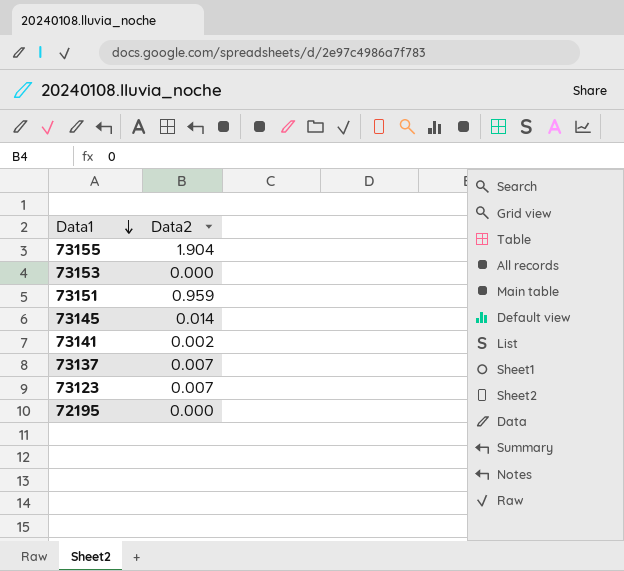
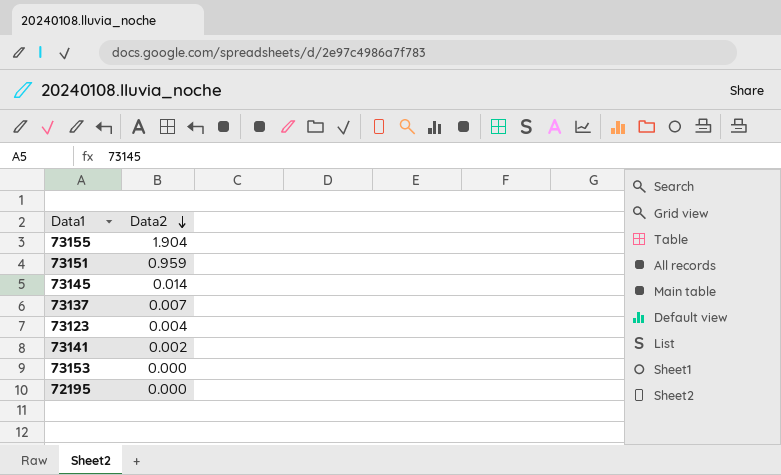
row order: Data1 descending -> Data2 descending
73123 | Data2: 0.007 -> 0.004

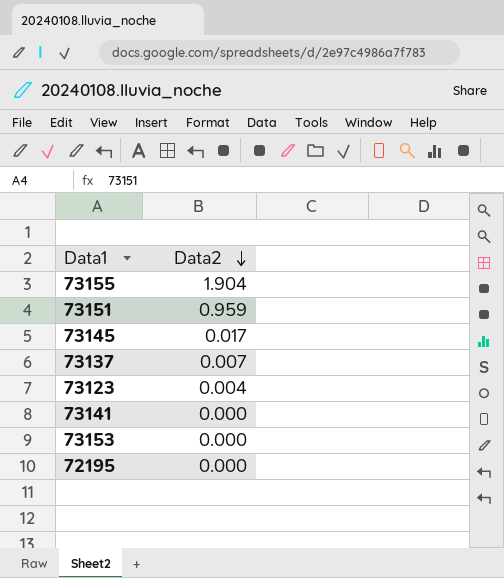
73145 | Data2: 0.014 -> 0.017
73141 | Data2: 0.002 -> 0.000

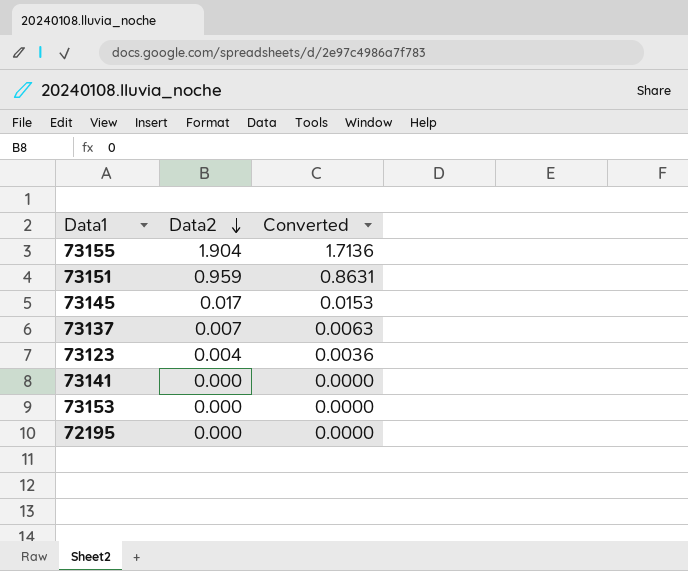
column Converted | formula: none -> [Data2] * 0.9

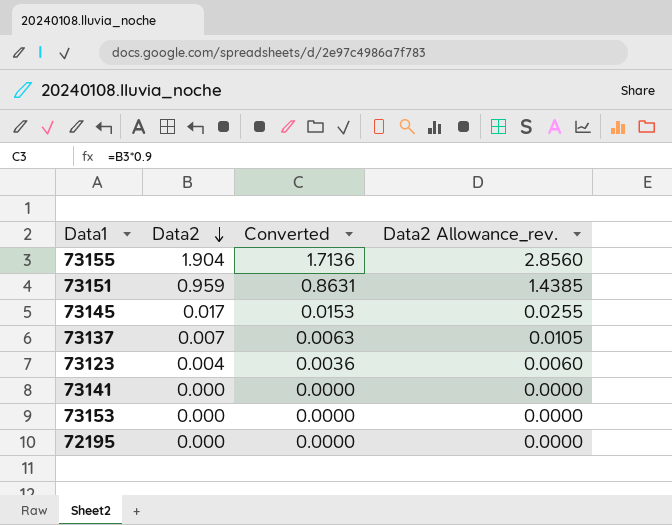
column Data2 Allowance_rev. | formula: none -> [Data2] * 1.5

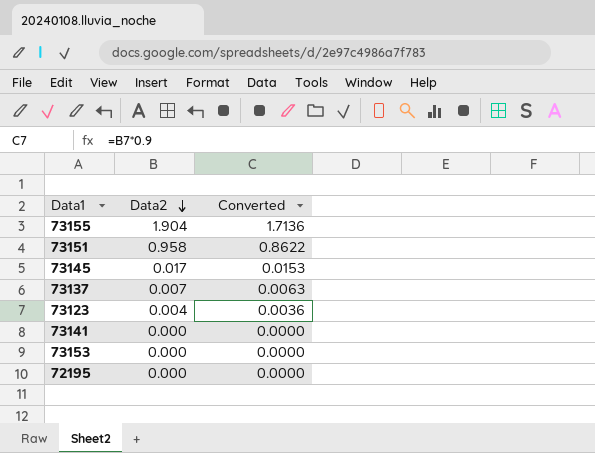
column Data2 Allowance_rev. | formula: [Data2] * 1.5 -> none
73151 | Data2: 0.959 -> 0.958
73151 | Converted: 0.8631 -> 0.8622

